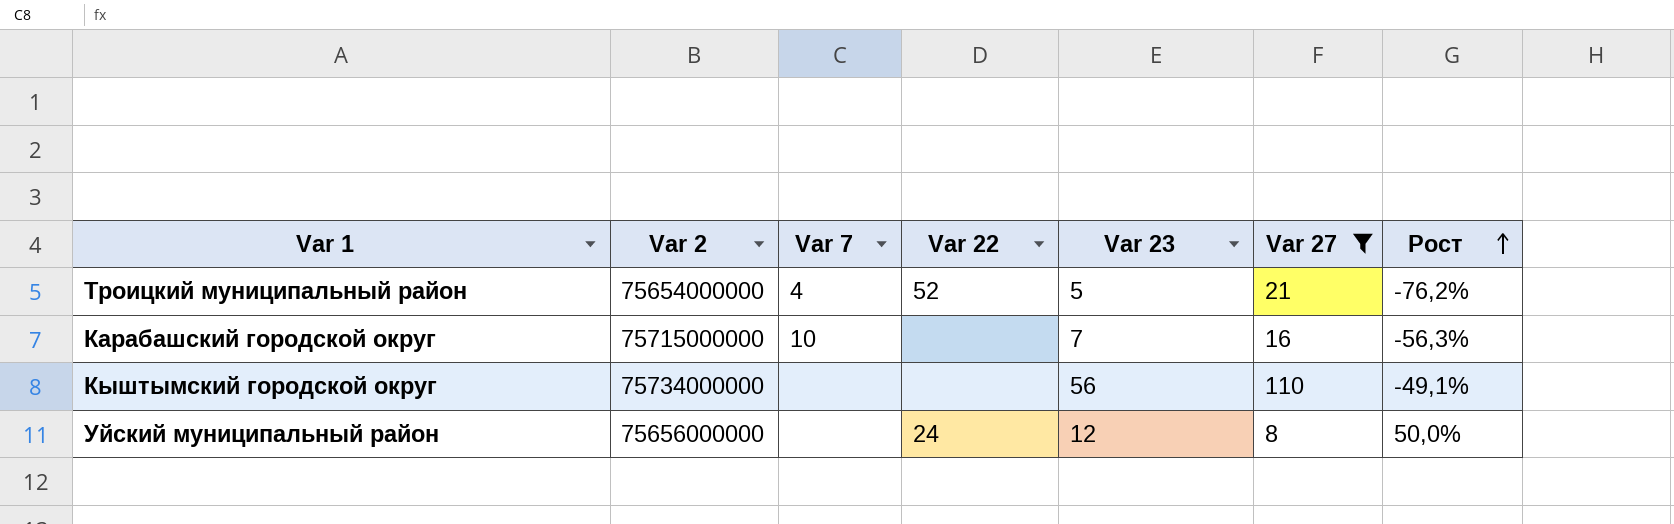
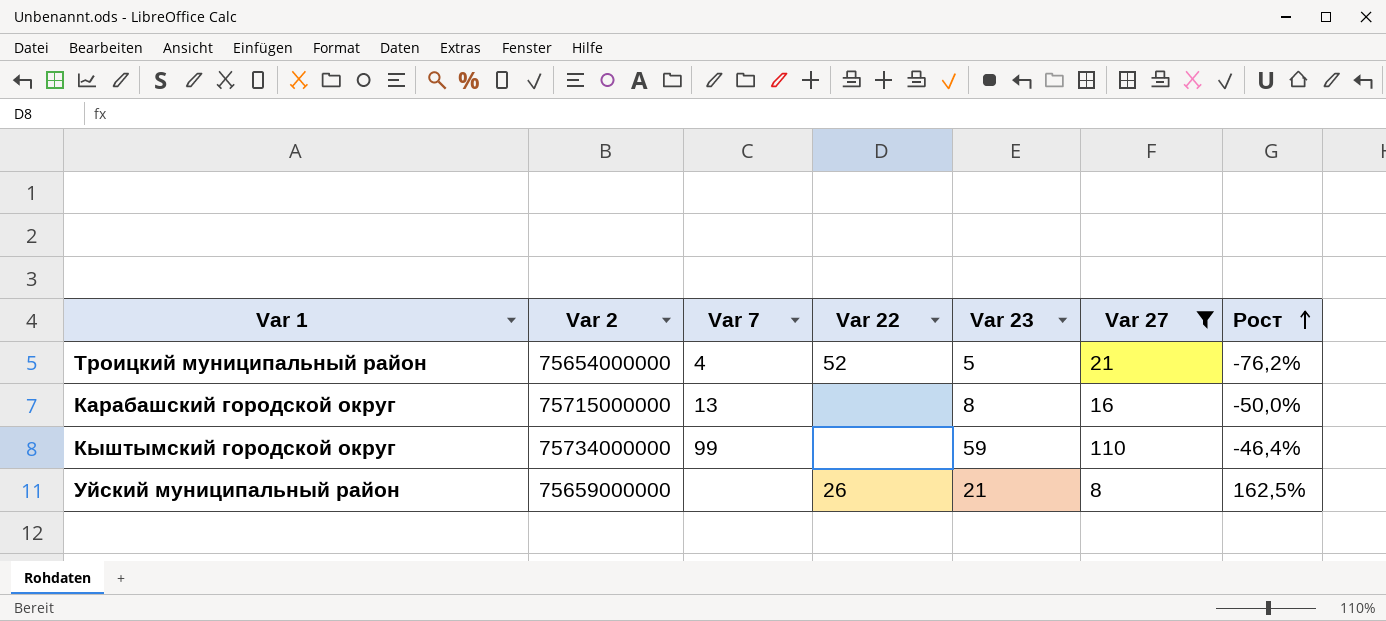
Карабашский городской округ | Var 7: 10 -> 13
Карабашский городской округ | Var 23: 7 -> 8
Карабашский городской округ | Рост: -56,3% -> -50,0%
Кыштымский городской округ | Var 7: none -> 99
Кыштымский городской округ | Var 23: 56 -> 59
Кыштымский городской округ | Рост: -49,1% -> -46,4%
Уйский муниципальный район | Var 2: 75656000000 -> 75659000000
Уйский муниципальный район | Var 22: 24 -> 26
Уйский муниципальный район | Var 23: 12 -> 21
Уйский муниципальный район | Рост: 50,0% -> 162,5%

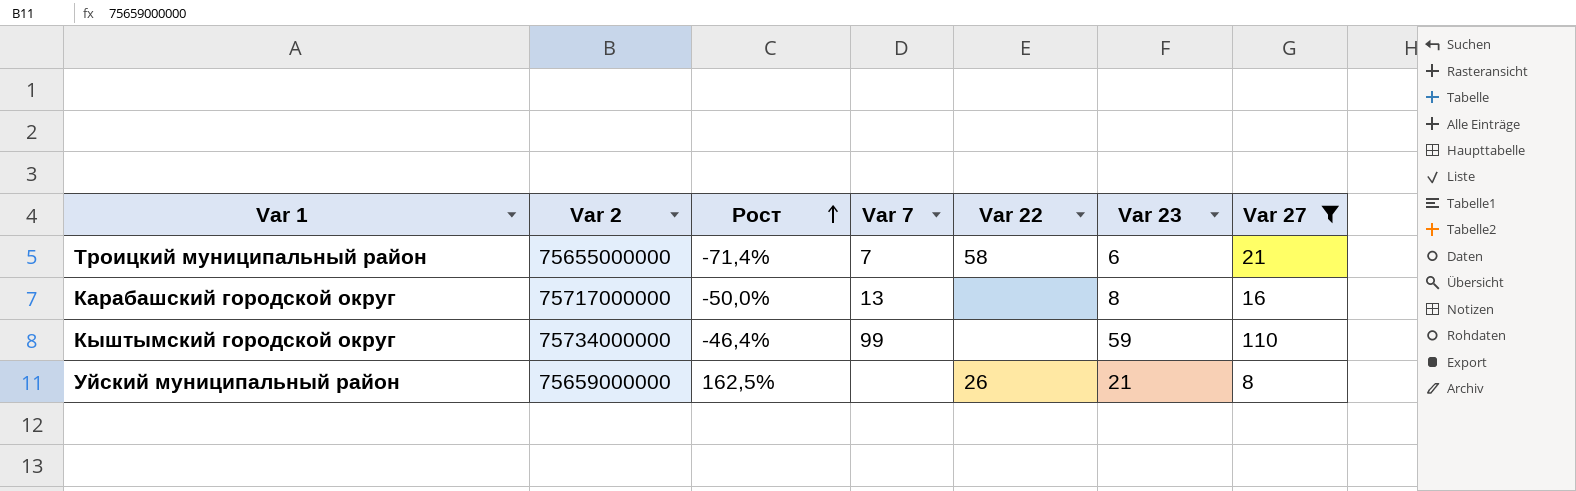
column Рост | position: 7 -> 3
Троицкий муниципальный район | Var 2: 75654000000 -> 75655000000
Троицкий муниципальный район | Рост: -76,2% -> -71,4%
Троицкий муниципальный район | Var 7: 4 -> 7
Троицкий муниципальный район | Var 22: 52 -> 58
Троицкий муниципальный район | Var 23: 5 -> 6
Карабашский городской округ | Var 2: 75715000000 -> 75717000000

